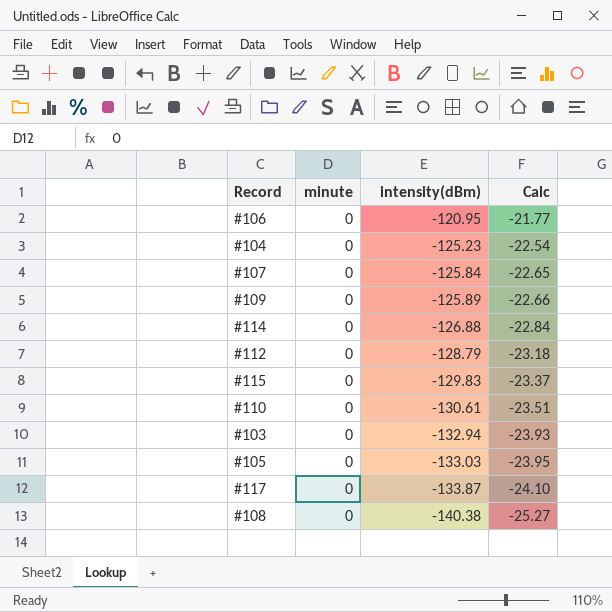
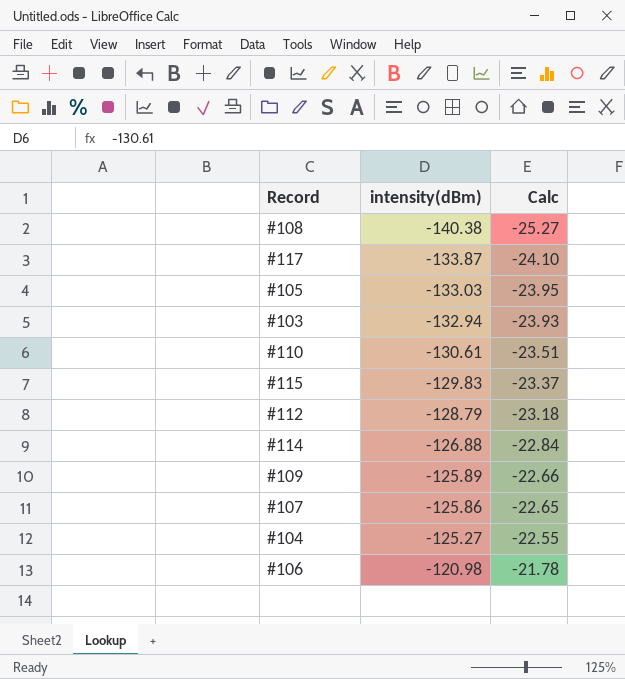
row order: intensity(dBm) descending -> intensity(dBm) ascending
column minute | position: 2 -> none
#107 | intensity(dBm): -125.84 -> -125.86
#104 | intensity(dBm): -125.23 -> -125.27
#104 | Calc: -22.54 -> -22.55
#106 | intensity(dBm): -120.95 -> -120.98
#106 | Calc: -21.77 -> -21.78

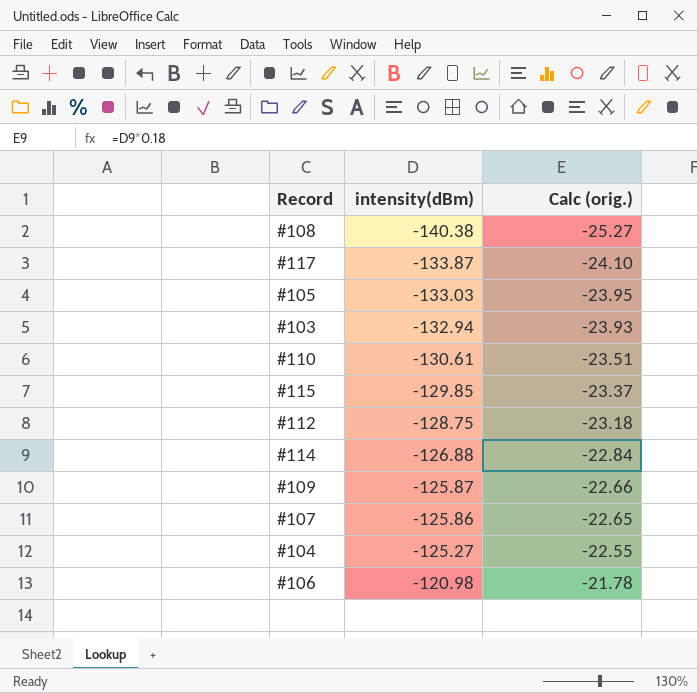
column name: Calc -> Calc (orig.)
#115 | intensity(dBm): -129.83 -> -129.85
#112 | intensity(dBm): -128.79 -> -128.75
#109 | intensity(dBm): -125.89 -> -125.87

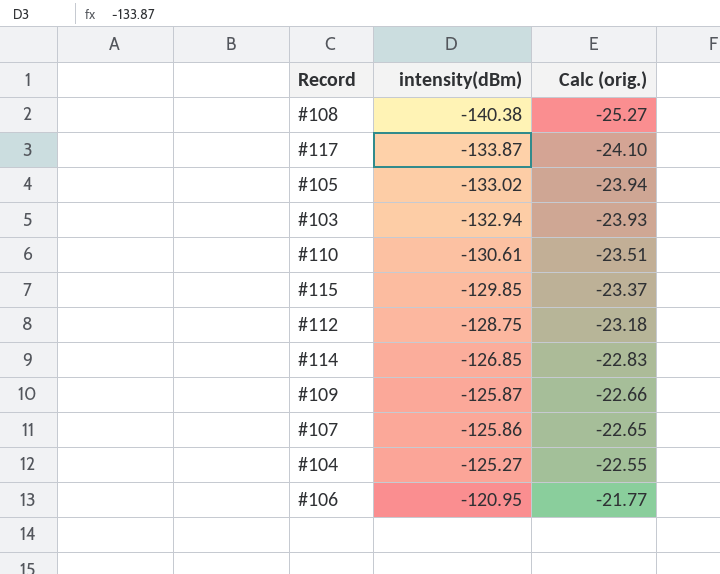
#105 | intensity(dBm): -133.03 -> -133.02
#105 | Calc (orig.): -23.95 -> -23.94
#114 | intensity(dBm): -126.88 -> -126.85
#114 | Calc (orig.): -22.84 -> -22.83
#106 | intensity(dBm): -120.98 -> -120.95
#106 | Calc (orig.): -21.78 -> -21.77

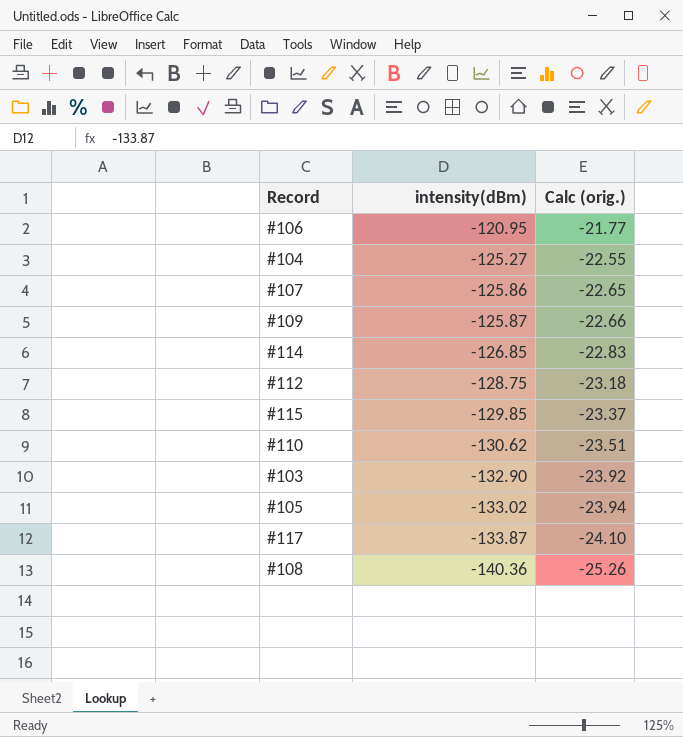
row order: intensity(dBm) ascending -> intensity(dBm) descending
#110 | intensity(dBm): -130.61 -> -130.62
#103 | intensity(dBm): -132.94 -> -132.90
#103 | Calc (orig.): -23.93 -> -23.92
#108 | intensity(dBm): -140.38 -> -140.36
#108 | Calc (orig.): -25.27 -> -25.26

